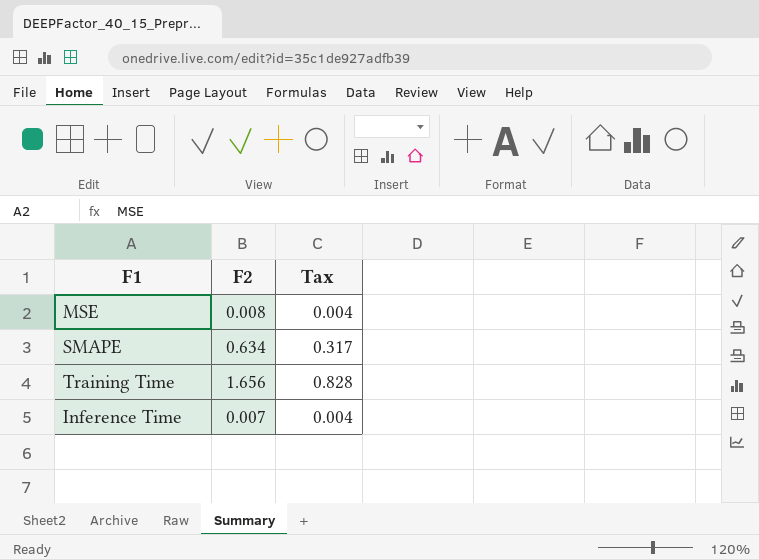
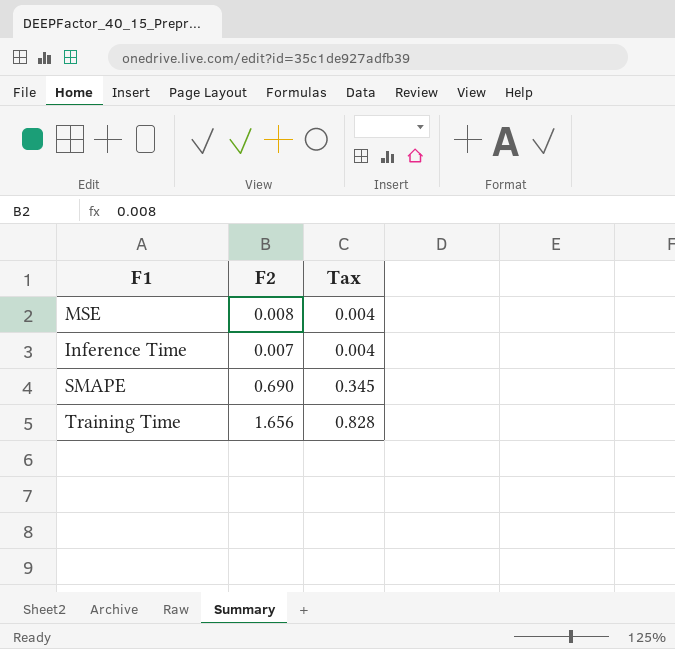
row order: none -> Tax ascending
SMAPE | F2: 0.634 -> 0.690
SMAPE | Tax: 0.317 -> 0.345

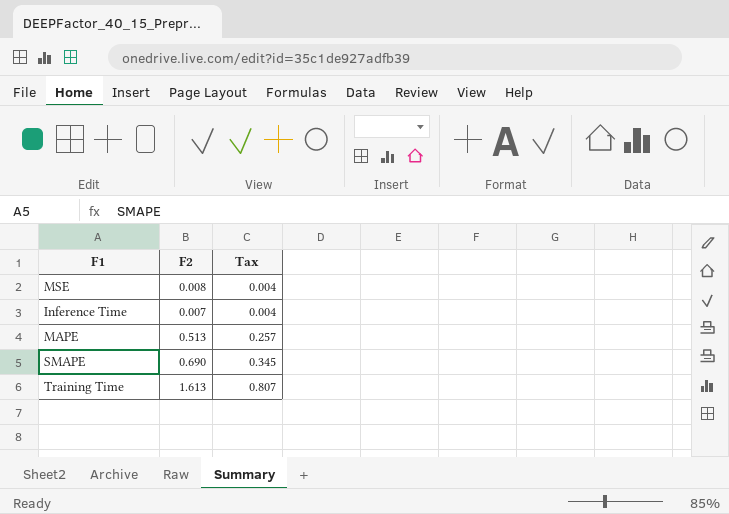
row MAPE: none -> 0.513 | 0.257
Training Time | F2: 1.656 -> 1.613
Training Time | Tax: 0.828 -> 0.807

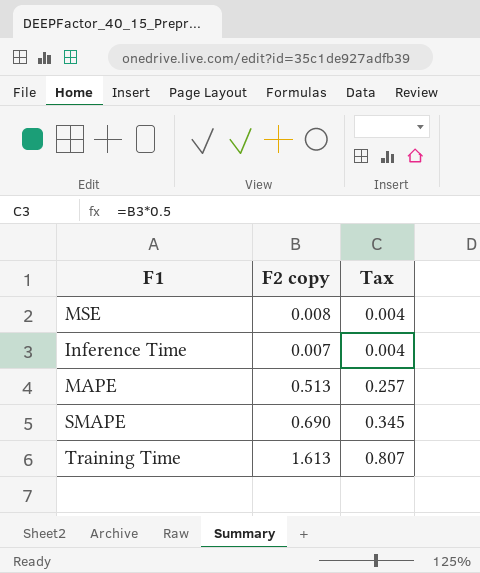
column name: F2 -> F2 copy

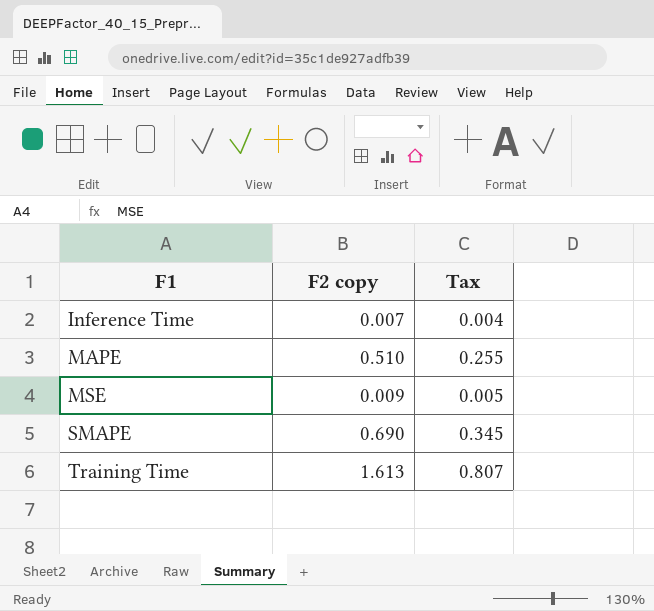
row order: Tax ascending -> F1 ascending
MAPE | F2 copy: 0.513 -> 0.510
MAPE | Tax: 0.257 -> 0.255
MSE | F2 copy: 0.008 -> 0.009
MSE | Tax: 0.004 -> 0.005

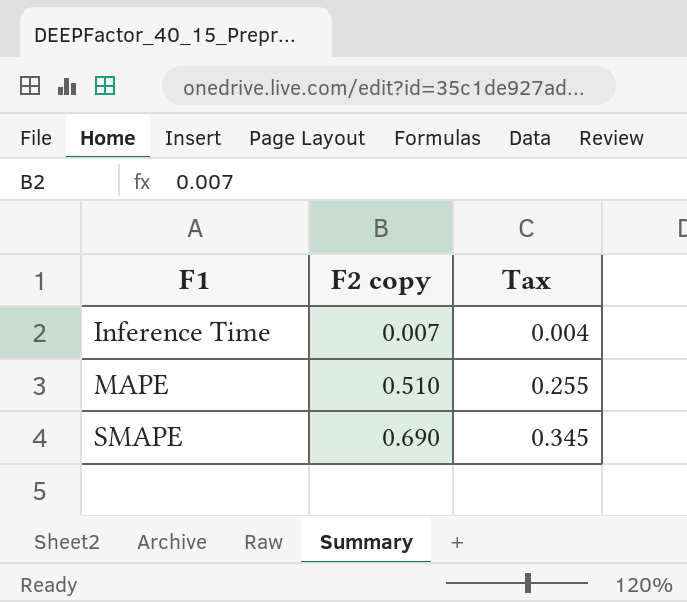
row MSE: 0.009 | 0.005 -> none
row Training Time: 1.613 | 0.807 -> none

